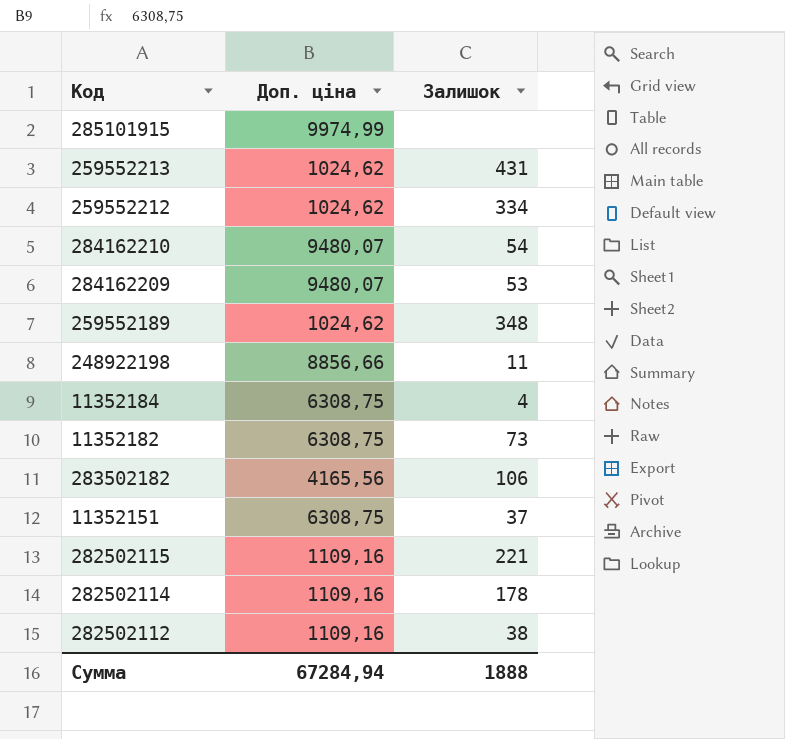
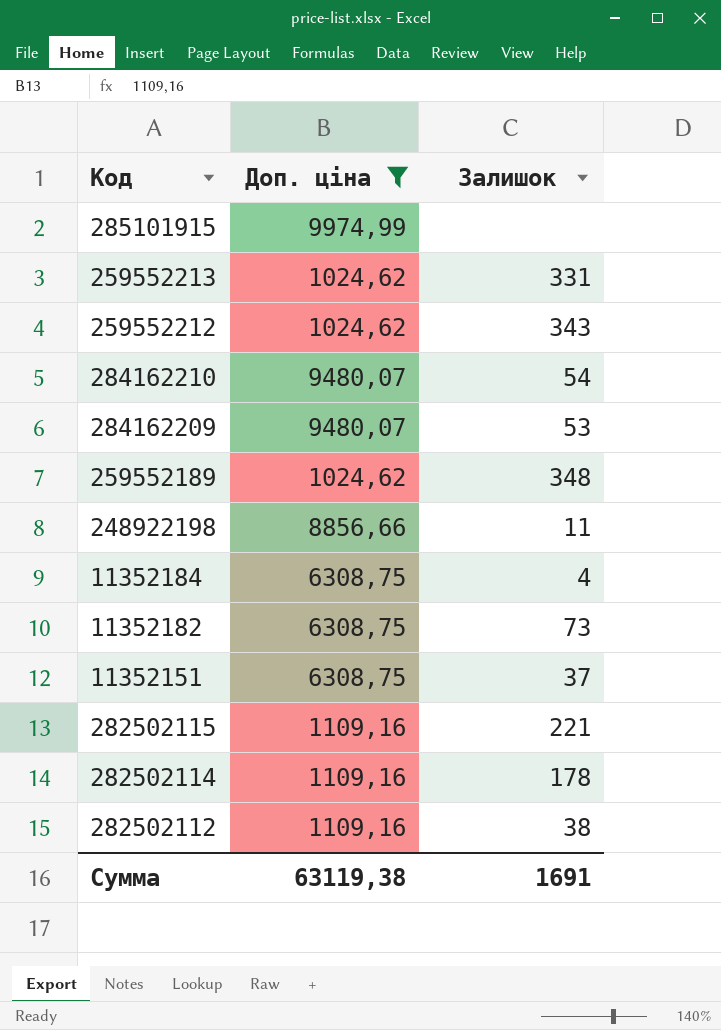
filter: none -> Доп. ціна != 4165,56
259552213 | Залишок: 431 -> 331
259552212 | Залишок: 334 -> 343
Сумма | Доп. ціна: 67284,94 -> 63119,38
Сумма | Залишок: 1888 -> 1691

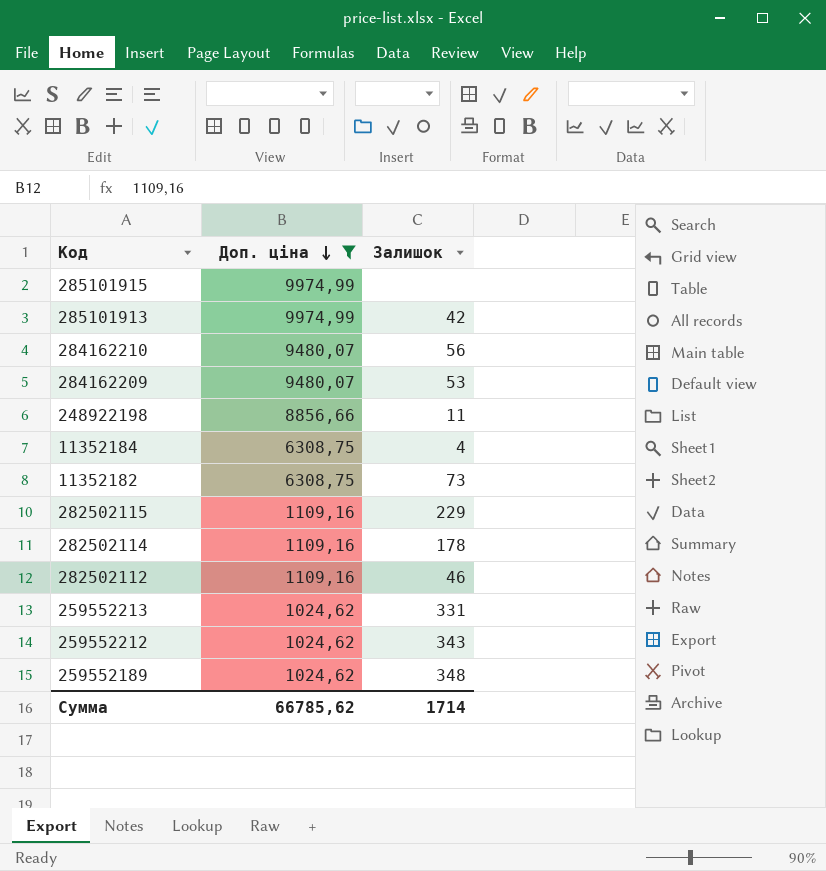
row order: none -> Доп. ціна descending
row 11352151: 6308,75 | 37 -> none
row 285101913: none -> 9974,99 | 42
284162210 | Залишок: 54 -> 56
282502115 | Залишок: 221 -> 229
282502112 | Залишок: 38 -> 46
Сумма | Доп. ціна: 63119,38 -> 66785,62
Сумма | Залишок: 1691 -> 1714

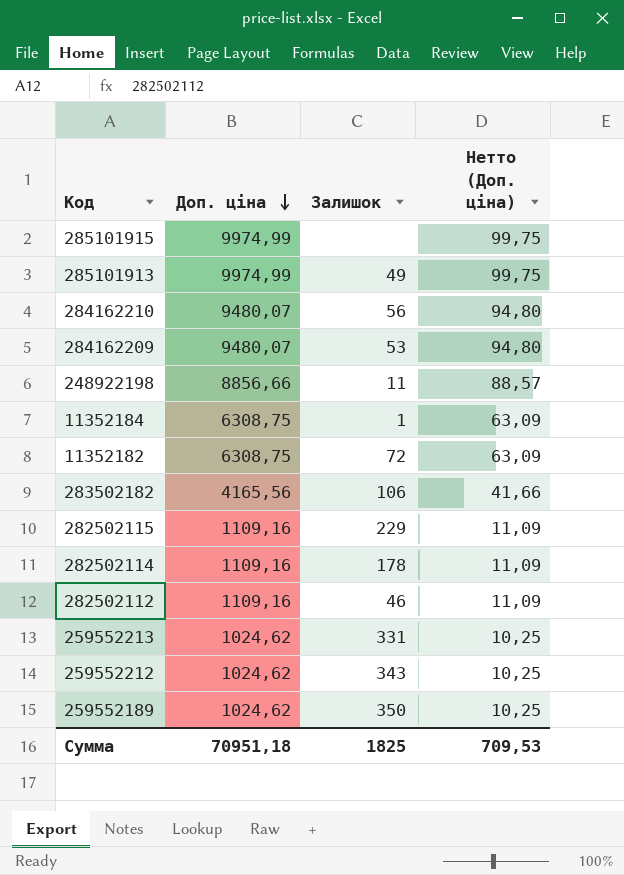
filter: Доп. ціна != 4165,56 -> none
column Нетто (Доп. ціна) | formula: none -> [Доп. ціна] * 0,01
285101913 | Залишок: 42 -> 49
11352184 | Залишок: 4 -> 1
11352182 | Залишок: 73 -> 72
259552189 | Залишок: 348 -> 350
Сумма | Доп. ціна: 66785,62 -> 70951,18
Сумма | Залишок: 1714 -> 1825

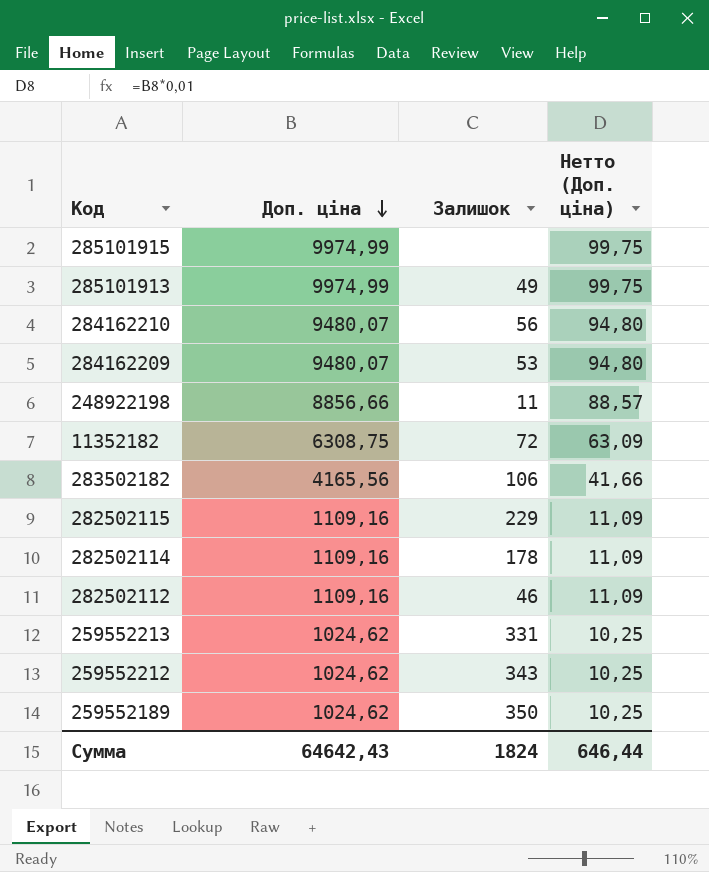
row 11352184: 6308,75 | 1 | 63,09 -> none
Сумма | Доп. ціна: 70951,18 -> 64642,43
Сумма | Залишок: 1825 -> 1824
Сумма | Нетто (Доп. ціна): 709,53 -> 646,44

